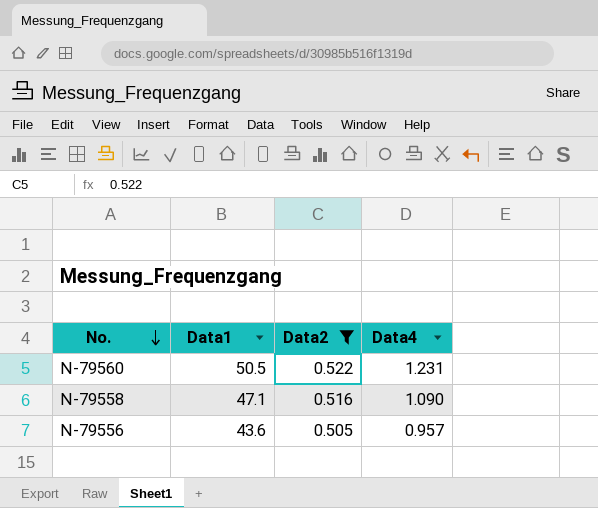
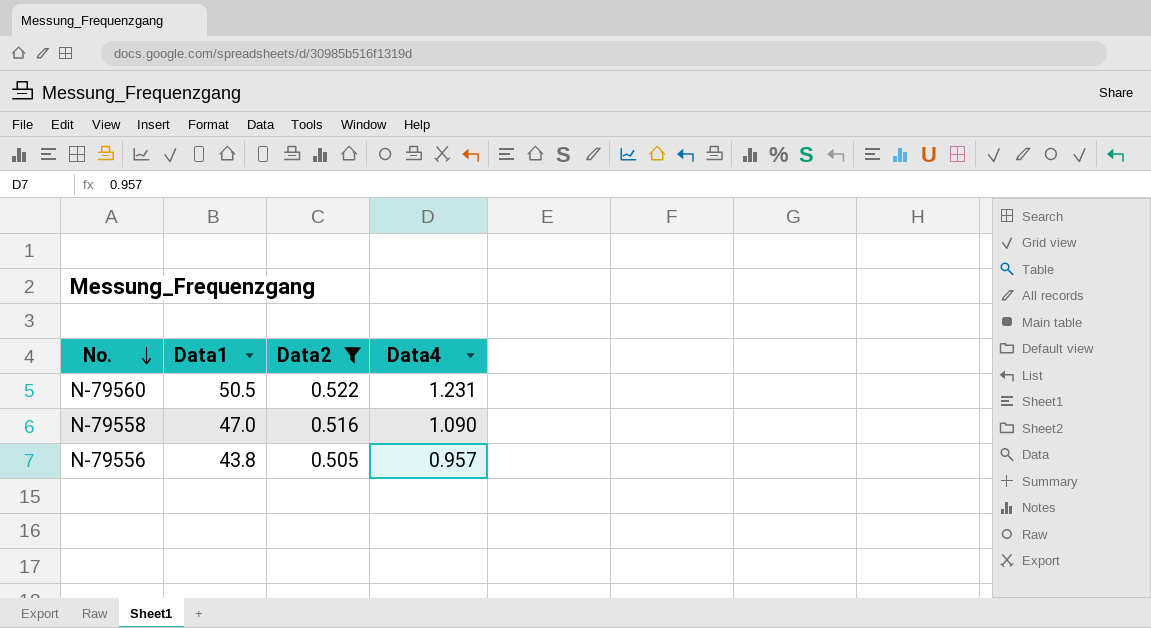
N-79558 | Data1: 47.1 -> 47.0
N-79556 | Data1: 43.6 -> 43.8

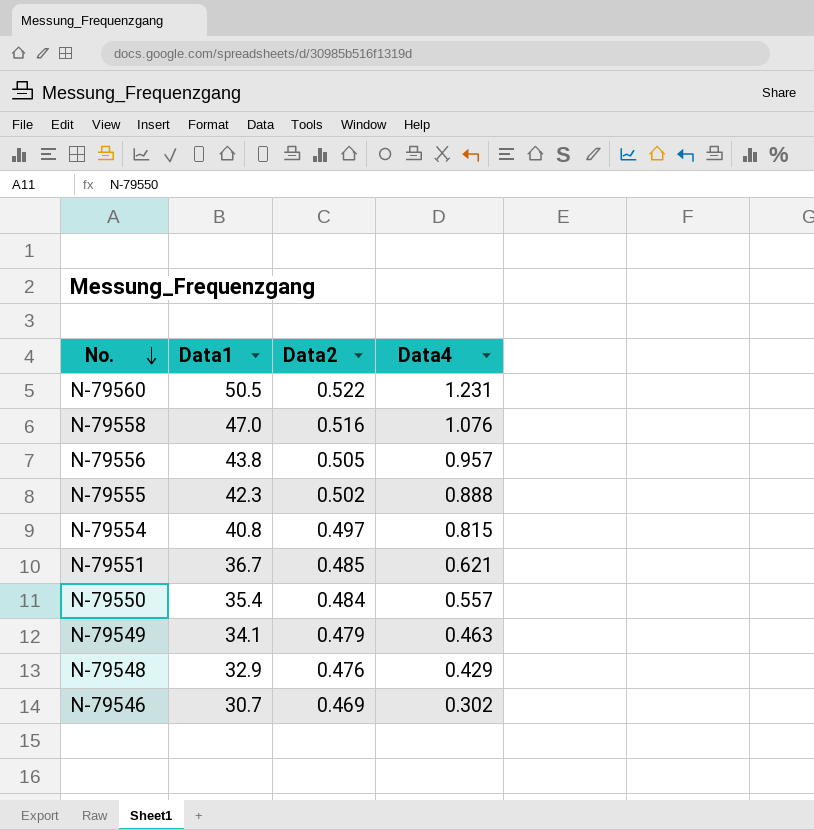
filter: Data2 >= 0.505 -> none
N-79558 | Data4: 1.090 -> 1.076

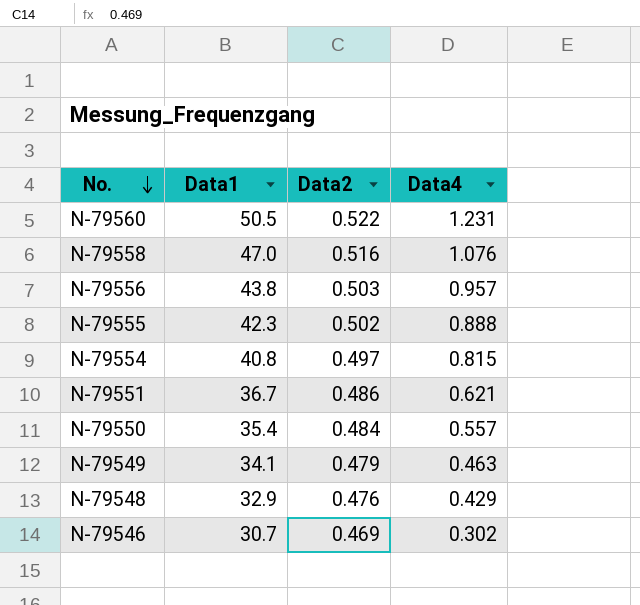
N-79556 | Data2: 0.505 -> 0.503
N-79551 | Data2: 0.485 -> 0.486

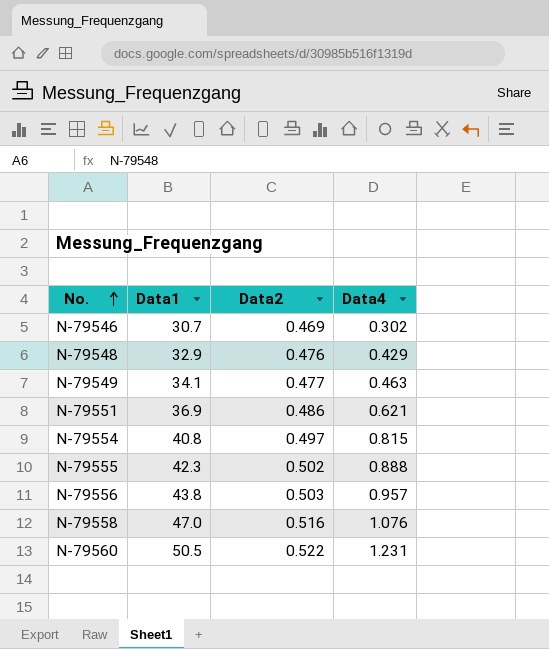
row order: No. descending -> No. ascending
row N-79550: 35.4 | 0.484 | 0.557 -> none
N-79549 | Data2: 0.479 -> 0.477
N-79551 | Data1: 36.7 -> 36.9

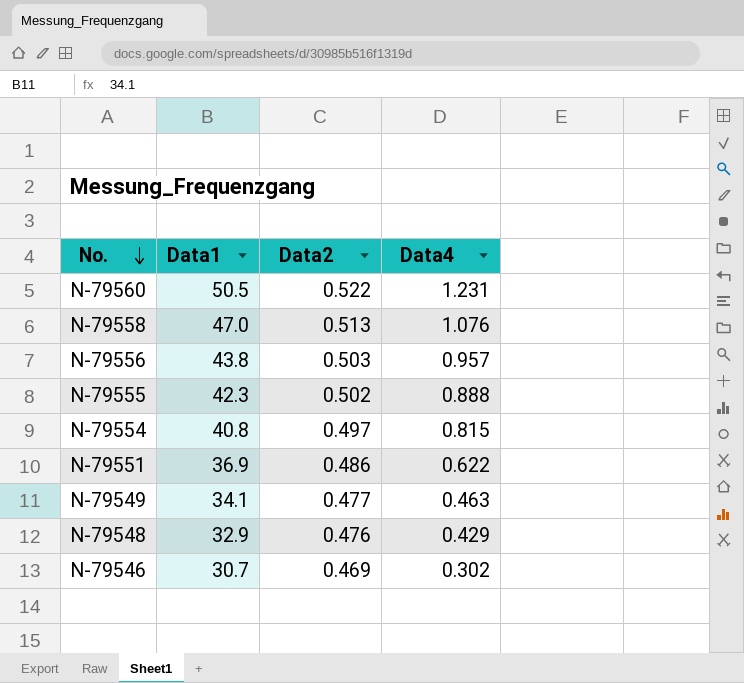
row order: No. ascending -> No. descending
N-79558 | Data2: 0.516 -> 0.513
N-79551 | Data4: 0.621 -> 0.622

